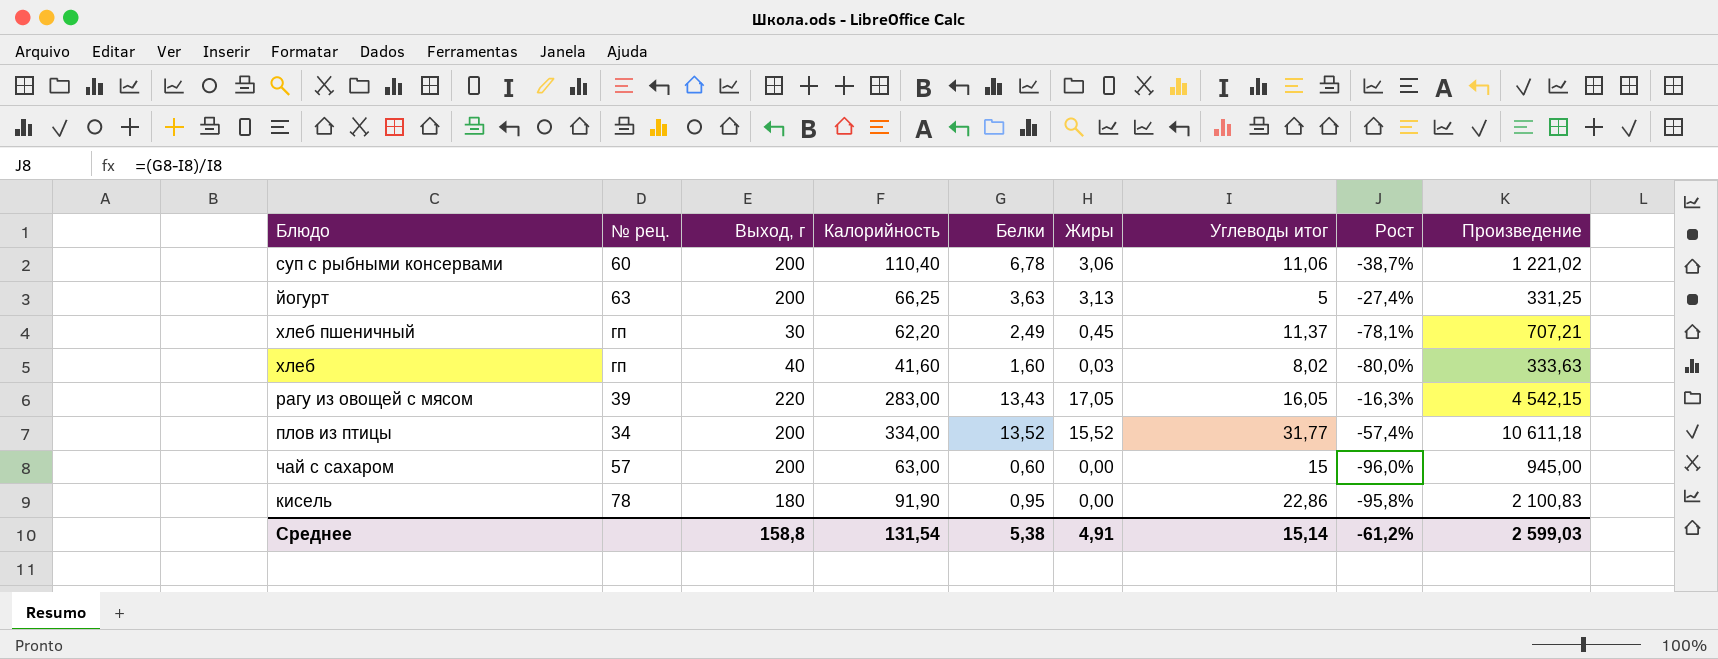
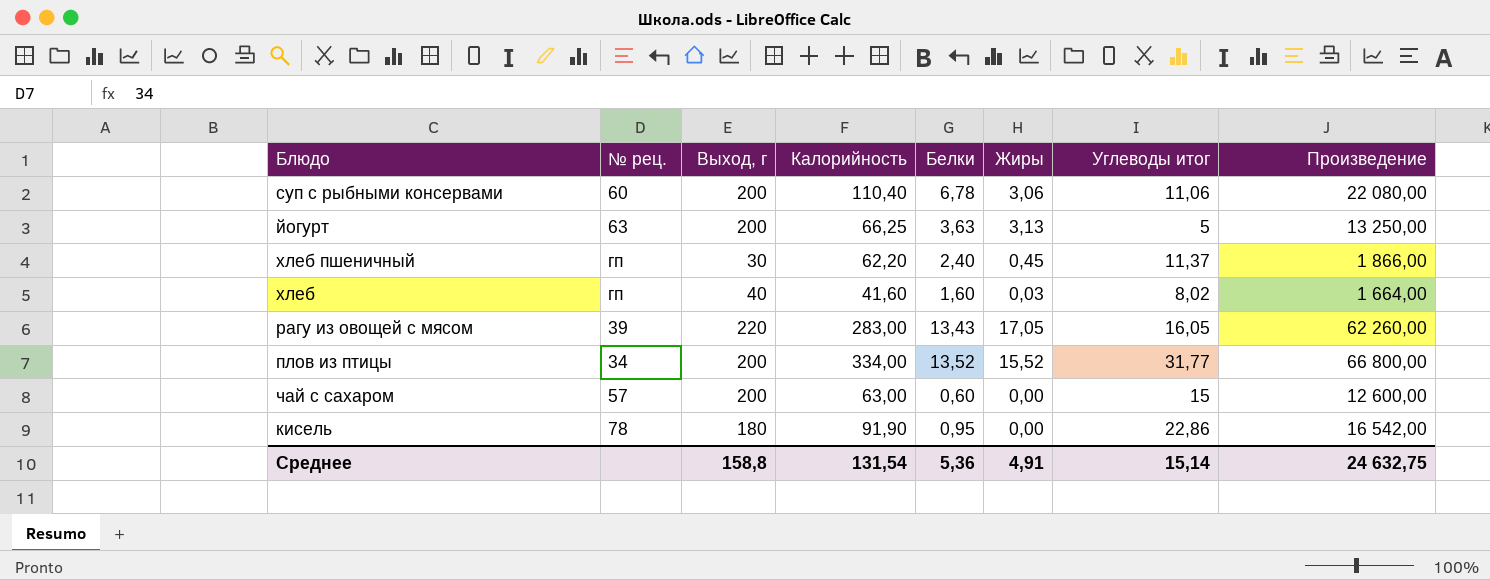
column Рост | formula: ([Белки] - [Углеводы итог]) / [Углеводы итог] -> none
column Произведение | formula: [Калорийность] * [Углеводы итог] -> [Выход, г] * [Калорийность]
хлеб пшеничный | Белки: 2,49 -> 2,40
Среднее | Белки: 5,38 -> 5,36
Среднее | Произведение: 2 599,03 -> 24 632,75

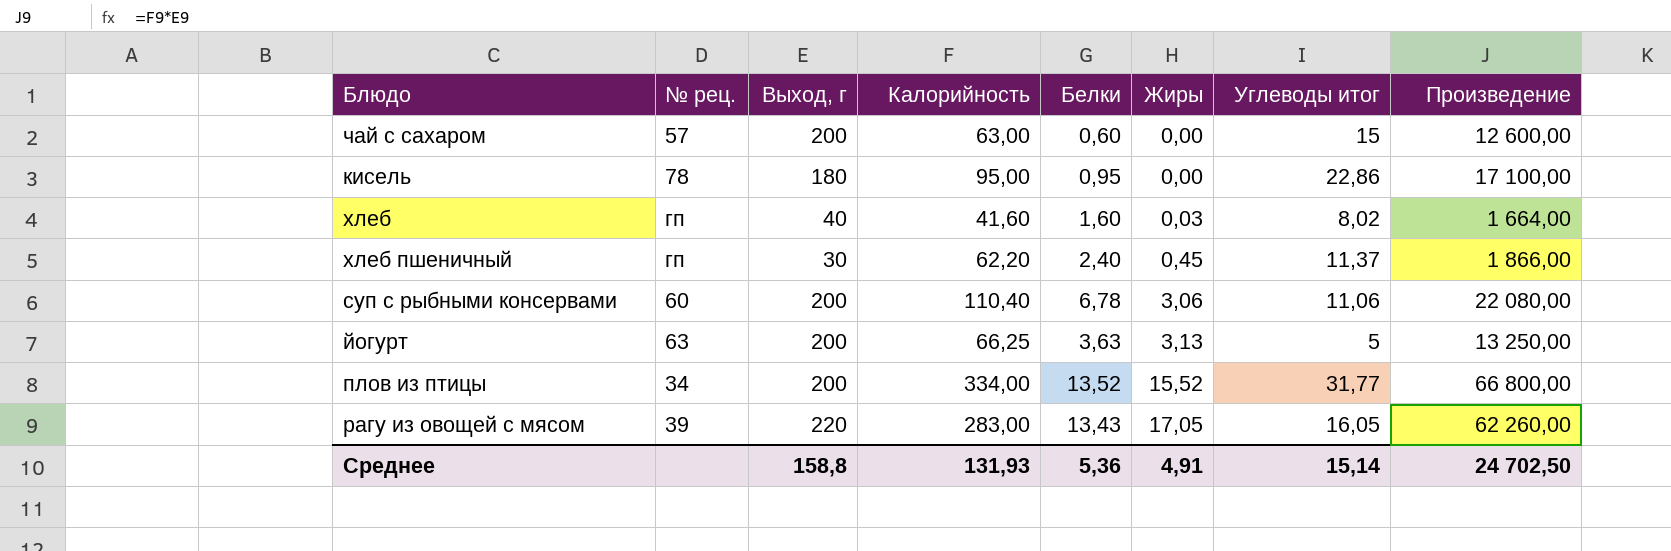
row order: none -> Жиры ascending
кисель | Калорийность: 91,90 -> 95,00
кисель | Произведение: 16 542,00 -> 17 100,00
Среднее | Калорийность: 131,54 -> 131,93
Среднее | Произведение: 24 632,75 -> 24 702,50

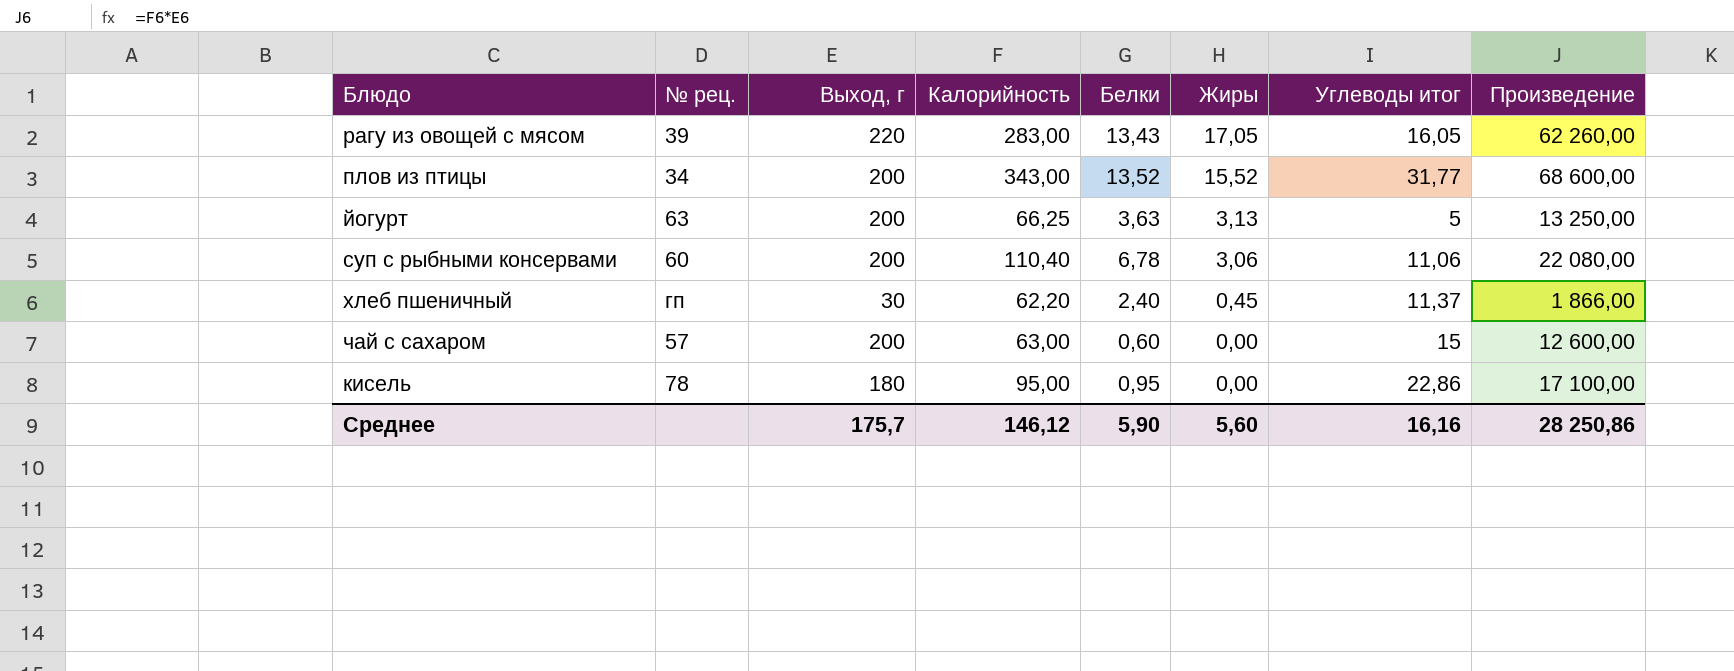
row order: Жиры ascending -> Жиры descending
row хлеб: гп | 40 | 41,60 | 1,60 | 0,03 | 8,02 | 1 664,00 -> none
плов из птицы | Калорийность: 334,00 -> 343,00
плов из птицы | Произведение: 66 800,00 -> 68 600,00
Среднее | Выход, г: 158,8 -> 175,7
Среднее | Калорийность: 131,93 -> 146,12
Среднее | Белки: 5,36 -> 5,90
Среднее | Жиры: 4,91 -> 5,60
Среднее | Углеводы итог: 15,14 -> 16,16
Среднее | Произведение: 24 702,50 -> 28 250,86

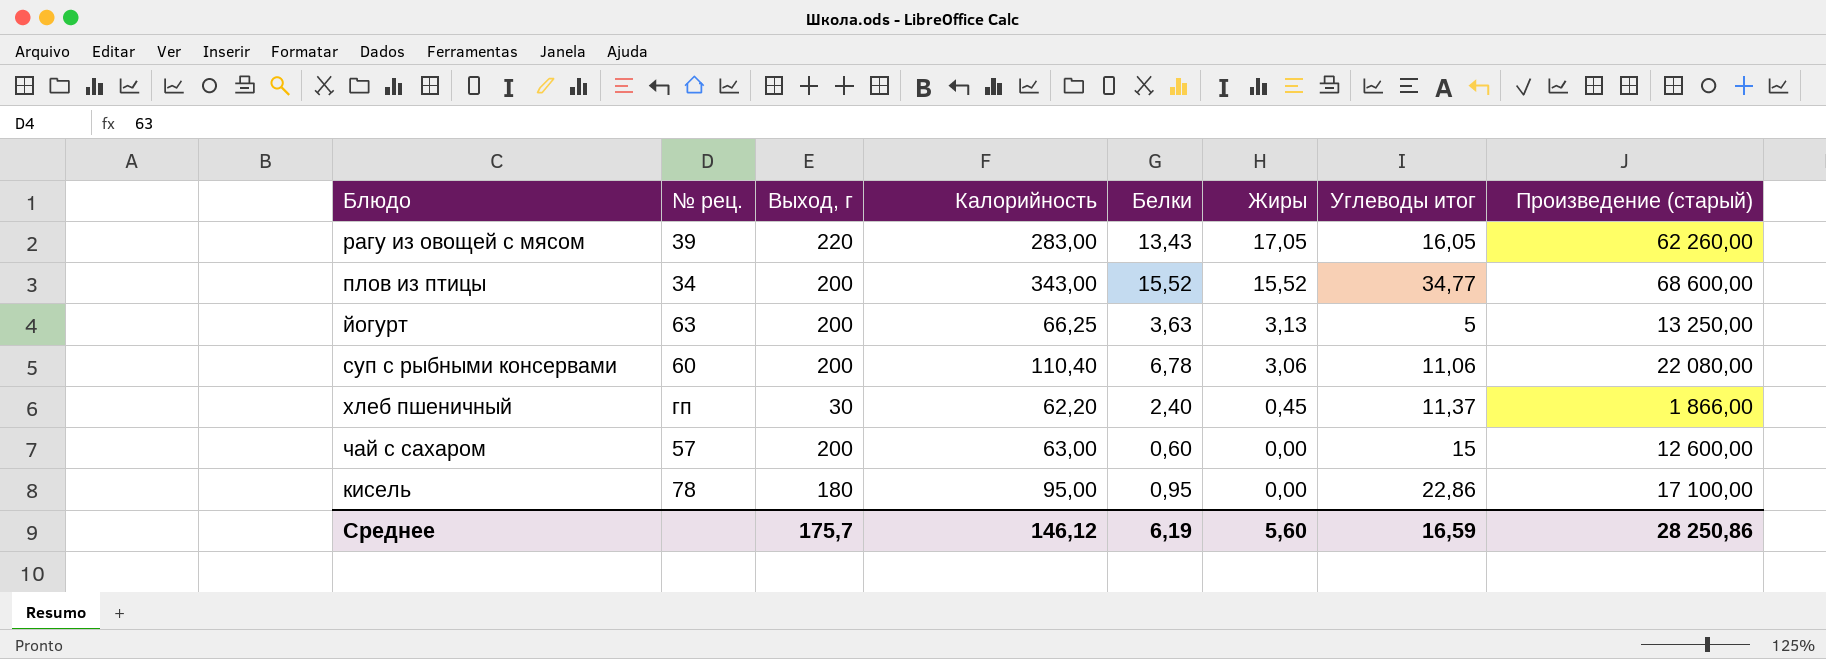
column name: Произведение -> Произведение (старый)
плов из птицы | Белки: 13,52 -> 15,52
плов из птицы | Углеводы итог: 31,77 -> 34,77
Среднее | Белки: 5,90 -> 6,19
Среднее | Углеводы итог: 16,16 -> 16,59

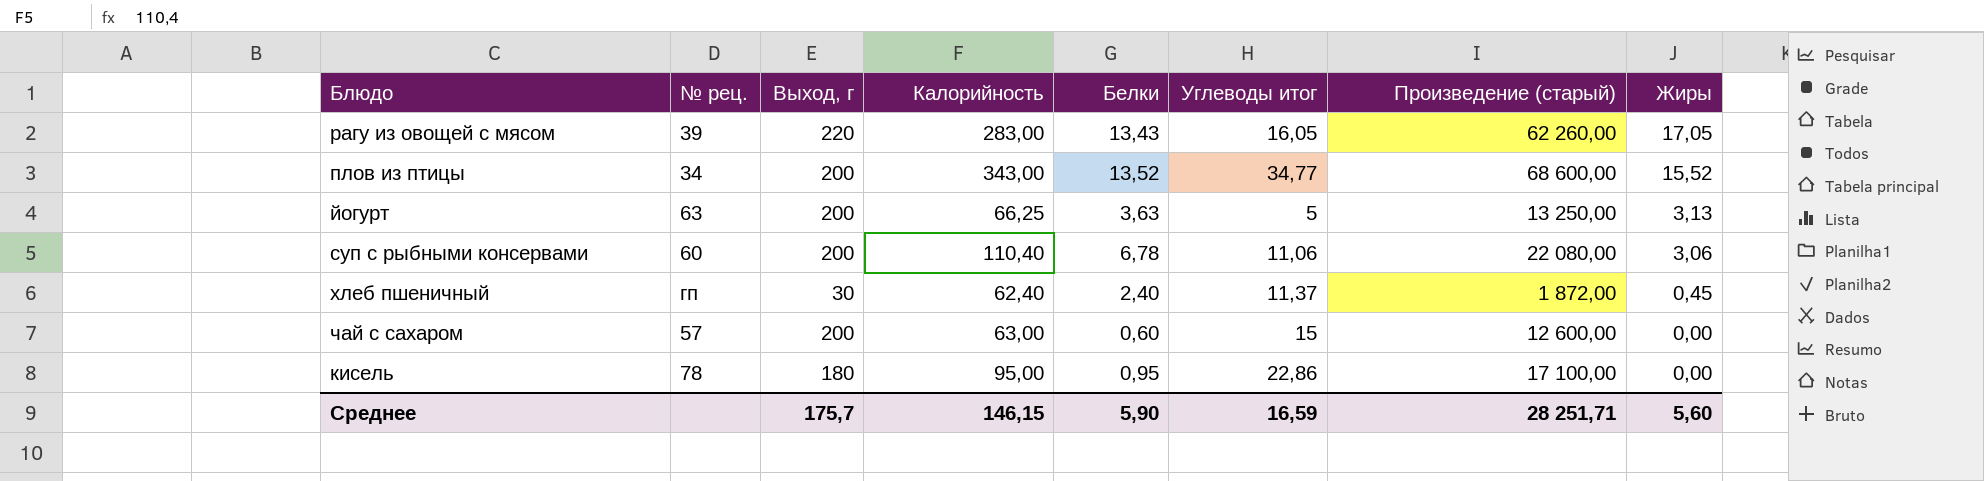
column Жиры | position: 6 -> 8
плов из птицы | Белки: 15,52 -> 13,52
хлеб пшеничный | Калорийность: 62,20 -> 62,40
хлеб пшеничный | Произведение (старый): 1 866,00 -> 1 872,00
Среднее | Калорийность: 146,12 -> 146,15
Среднее | Белки: 6,19 -> 5,90
Среднее | Произведение (старый): 28 250,86 -> 28 251,71

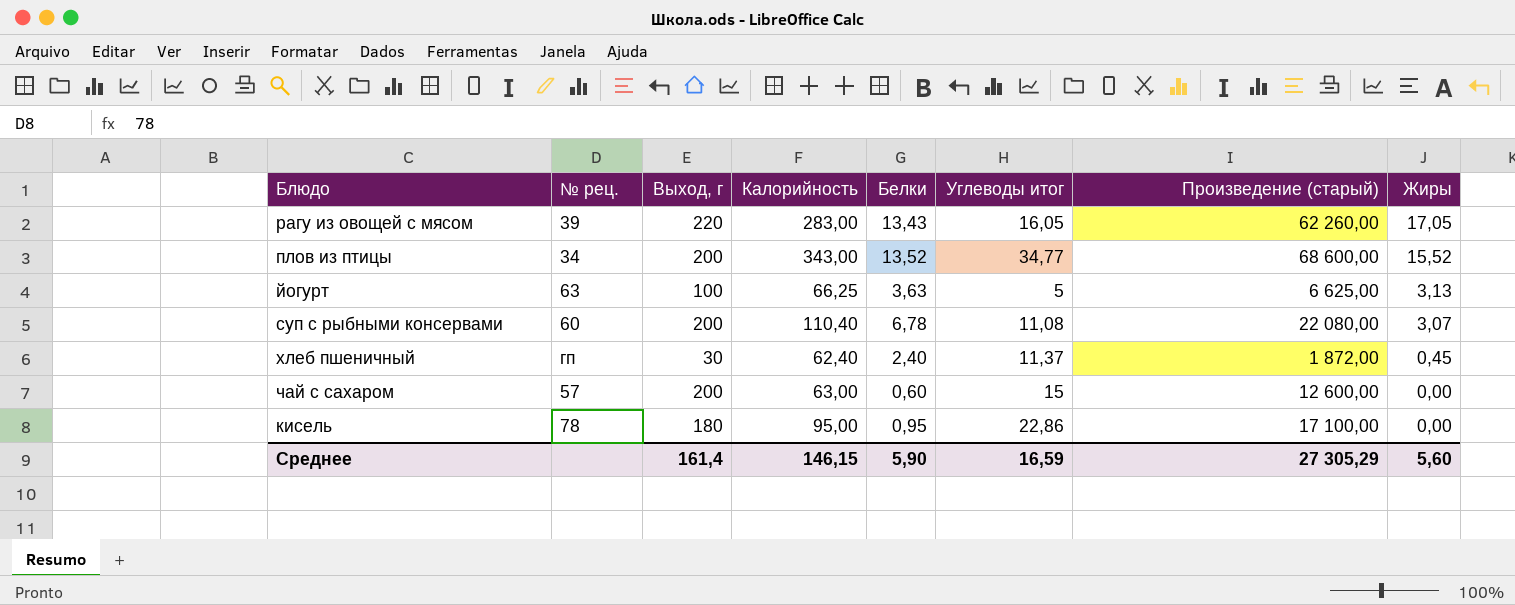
йогурт | Выход, г: 200 -> 100
йогурт | Произведение (старый): 13 250,00 -> 6 625,00
суп с рыбными консервами | Углеводы итог: 11,06 -> 11,08
суп с рыбными консервами | Жиры: 3,06 -> 3,07
Среднее | Выход, г: 175,7 -> 161,4
Среднее | Произведение (старый): 28 251,71 -> 27 305,29

